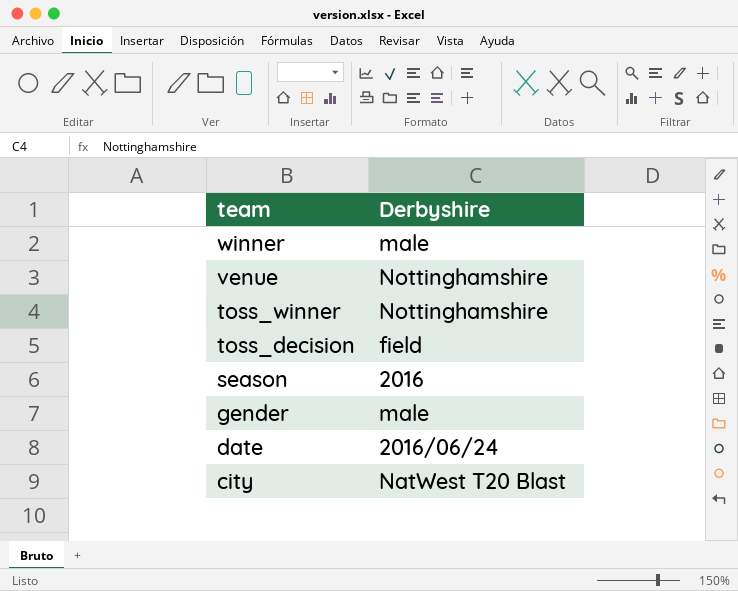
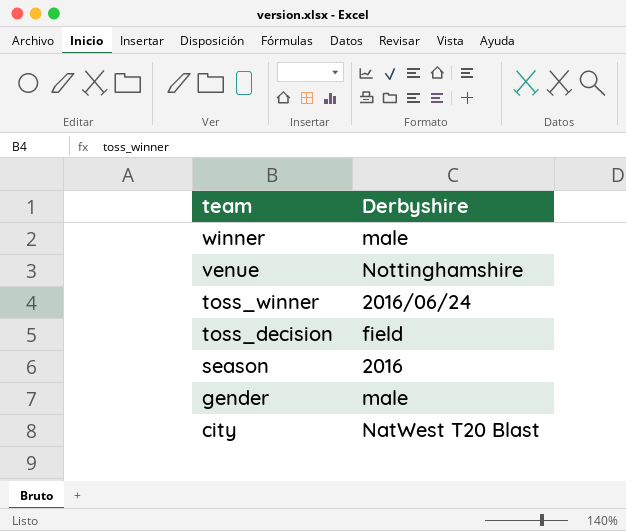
row date: 2016/06/24 -> none
toss_winner | Derbyshire: Nottinghamshire -> 2016/06/24

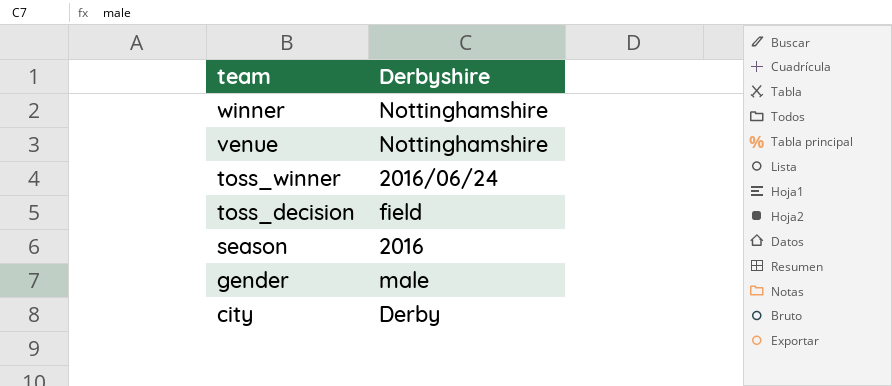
winner | Derbyshire: male -> Nottinghamshire
city | Derbyshire: NatWest T20 Blast -> Derby

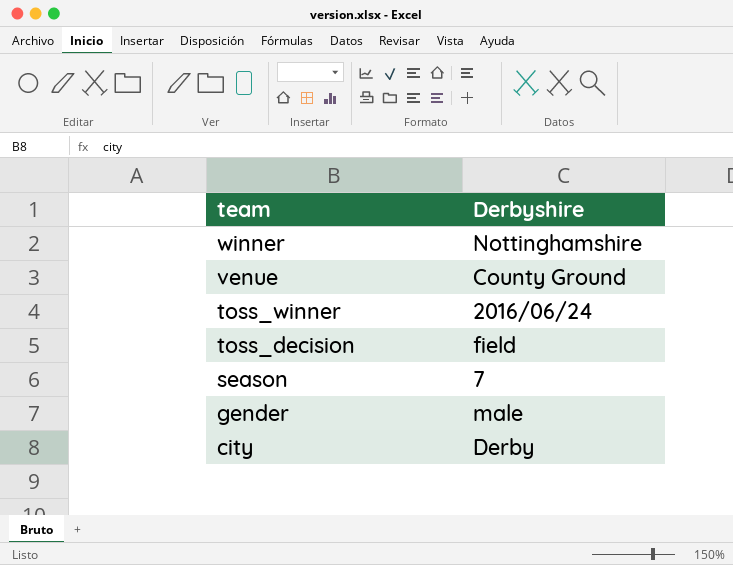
venue | Derbyshire: Nottinghamshire -> County Ground
season | Derbyshire: 2016 -> 7

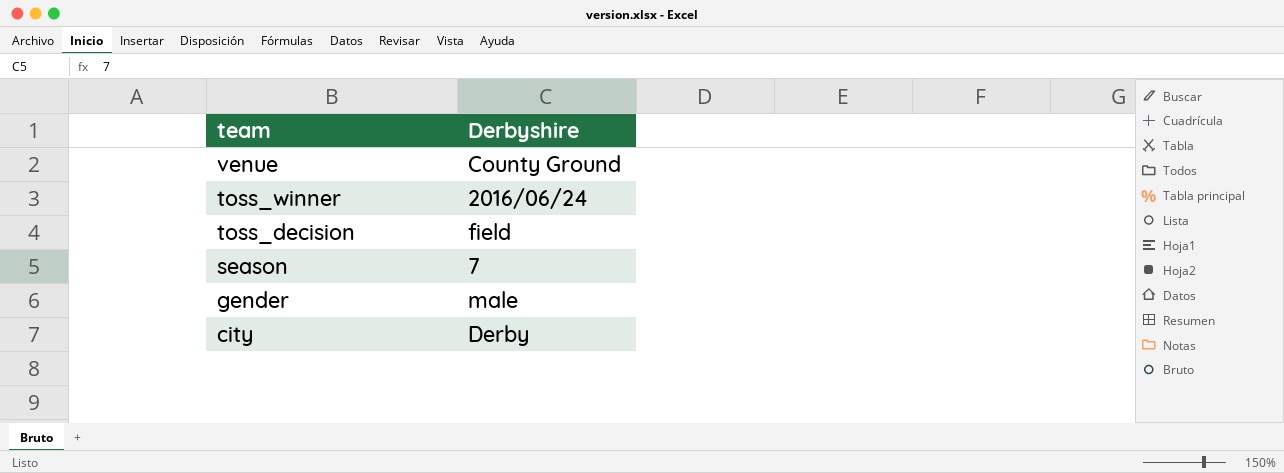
row winner: Nottinghamshire -> none

